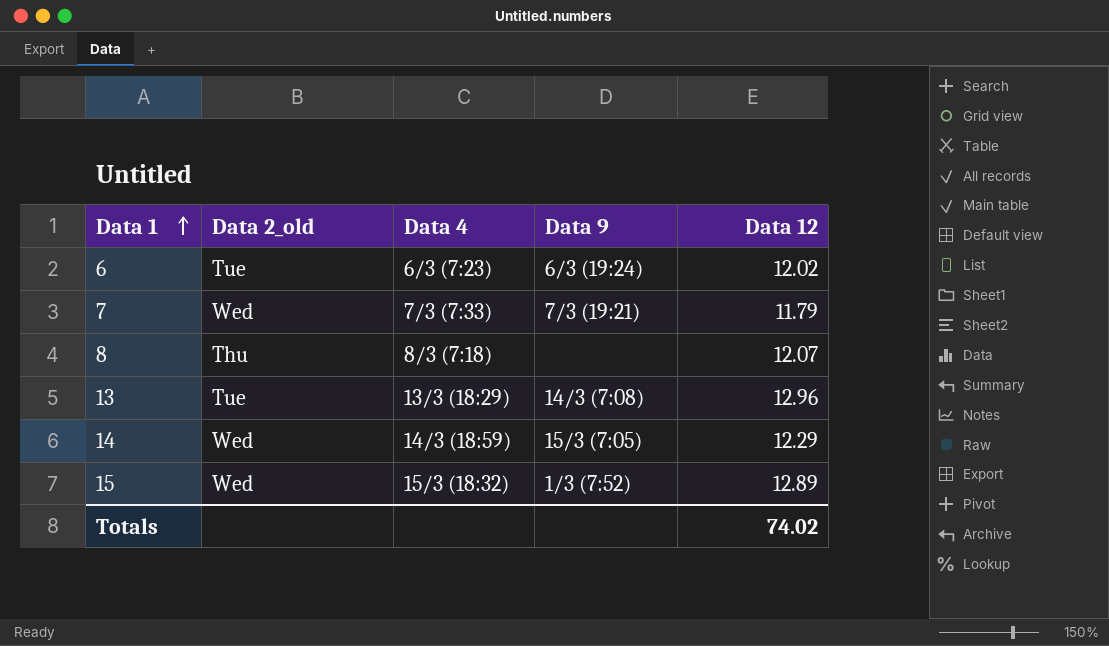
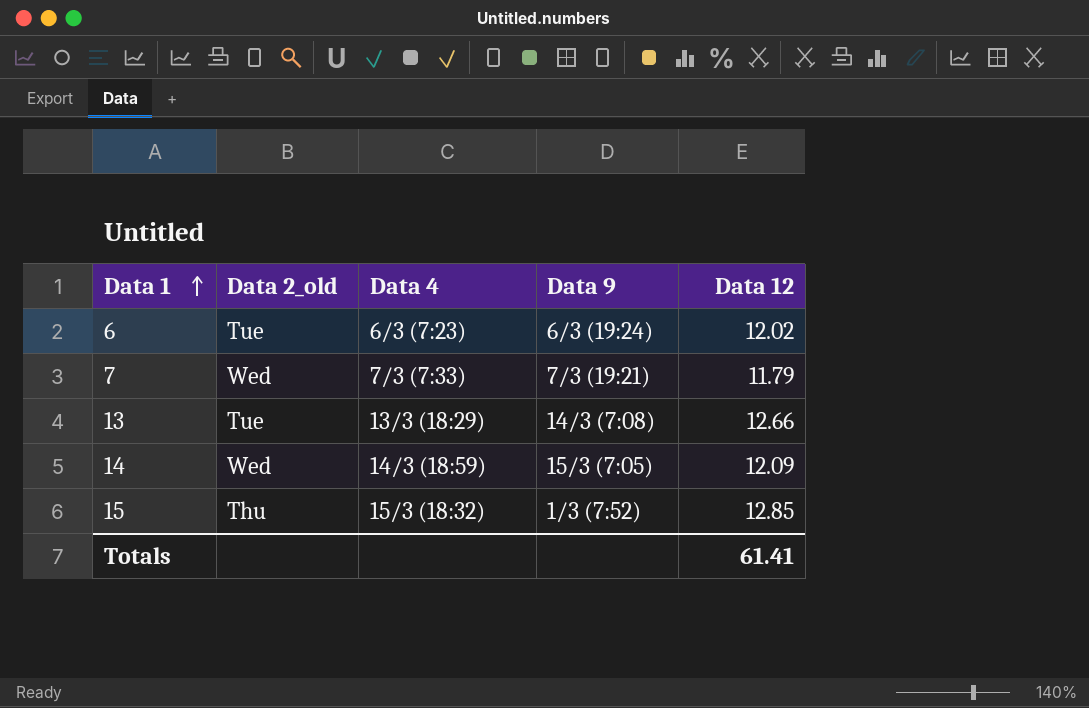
row 8: Thu | 8/3 (7:18) | none | 12.07 -> none
13 | Data 12: 12.96 -> 12.66
14 | Data 12: 12.29 -> 12.09
15 | Data 2_old: Wed -> Thu
15 | Data 12: 12.89 -> 12.85
Totals | Data 12: 74.02 -> 61.41

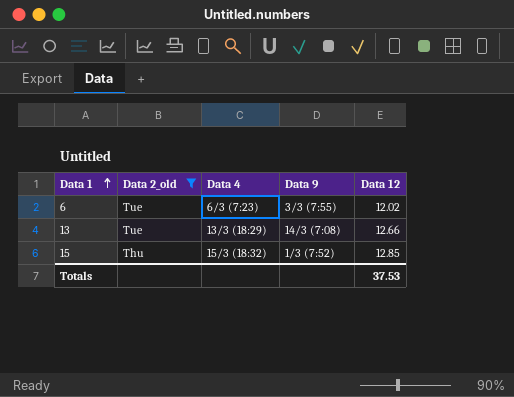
filter: none -> Data 2_old != Wed
6 | Data 9: 6/3 (19:24) -> 3/3 (7:55)
Totals | Data 12: 61.41 -> 37.53

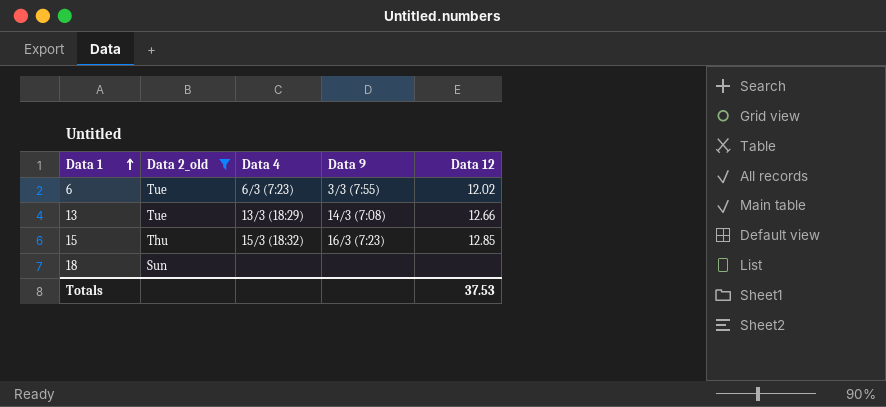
15 | Data 9: 1/3 (7:52) -> 16/3 (7:23)
row 18: none -> Sun | none | none | none

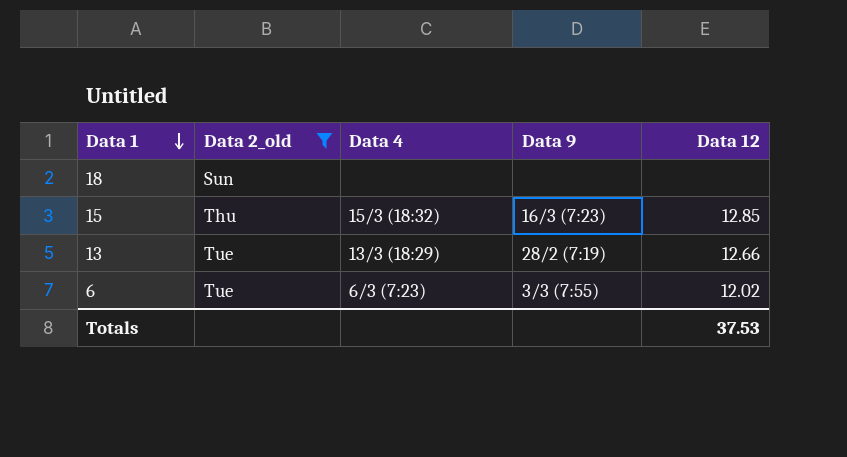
row order: Data 1 ascending -> Data 1 descending
13 | Data 9: 14/3 (7:08) -> 28/2 (7:19)

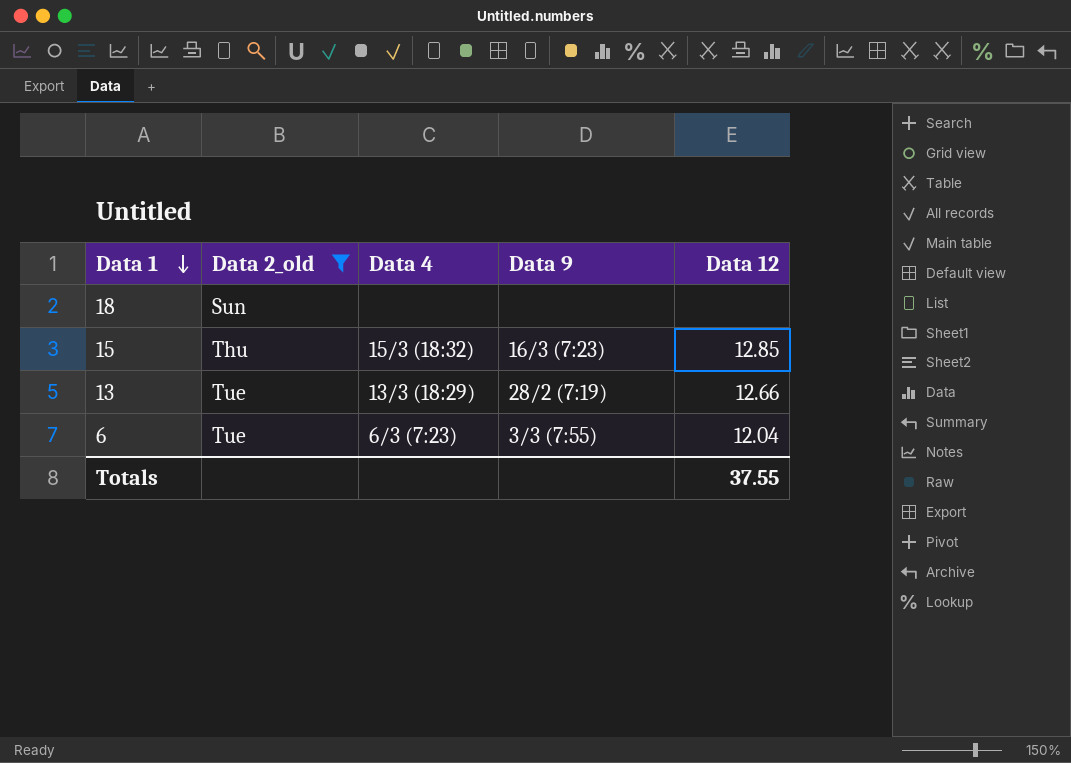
6 | Data 12: 12.02 -> 12.04
Totals | Data 12: 37.53 -> 37.55

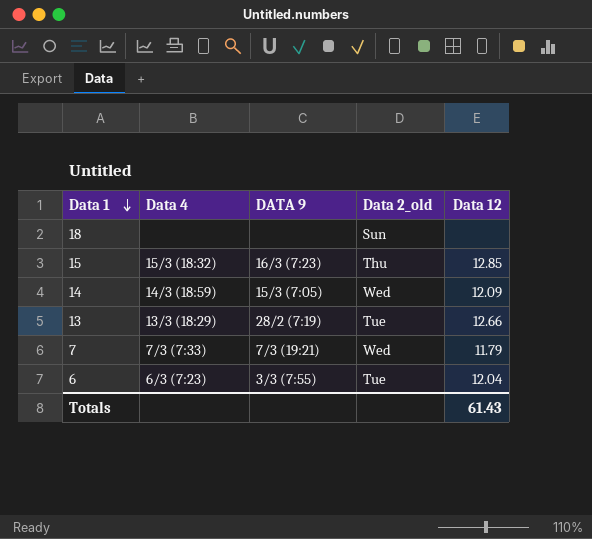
filter: Data 2_old != Wed -> none
column name: Data 9 -> DATA 9
column Data 2_old | position: 2 -> 4
Totals | Data 12: 37.55 -> 61.43

